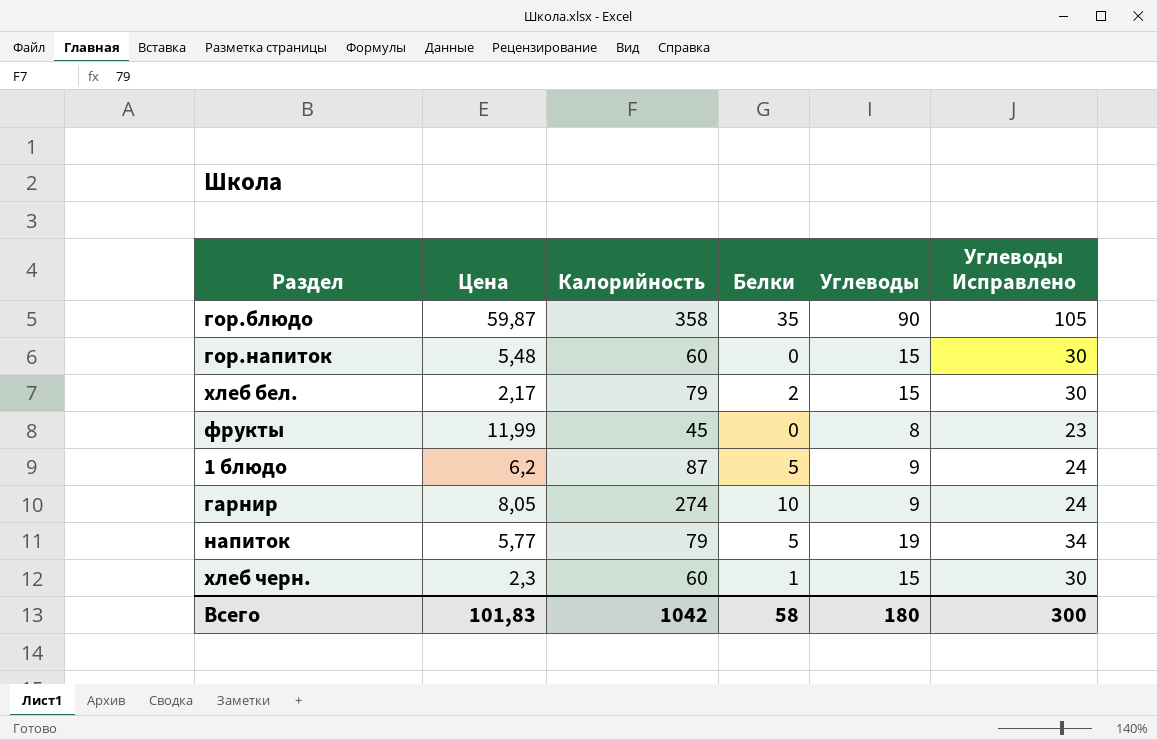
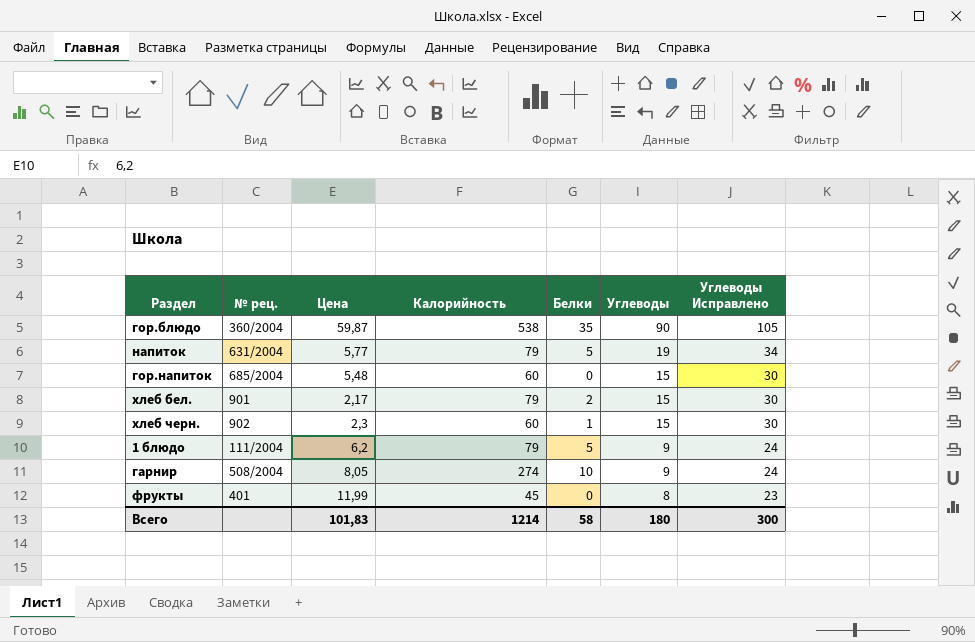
row order: none -> Углеводы descending
column № рец. | position: none -> 2
гор.блюдо | Калорийность: 358 -> 538
1 блюдо | Калорийность: 87 -> 79
Всего | Калорийность: 1042 -> 1214

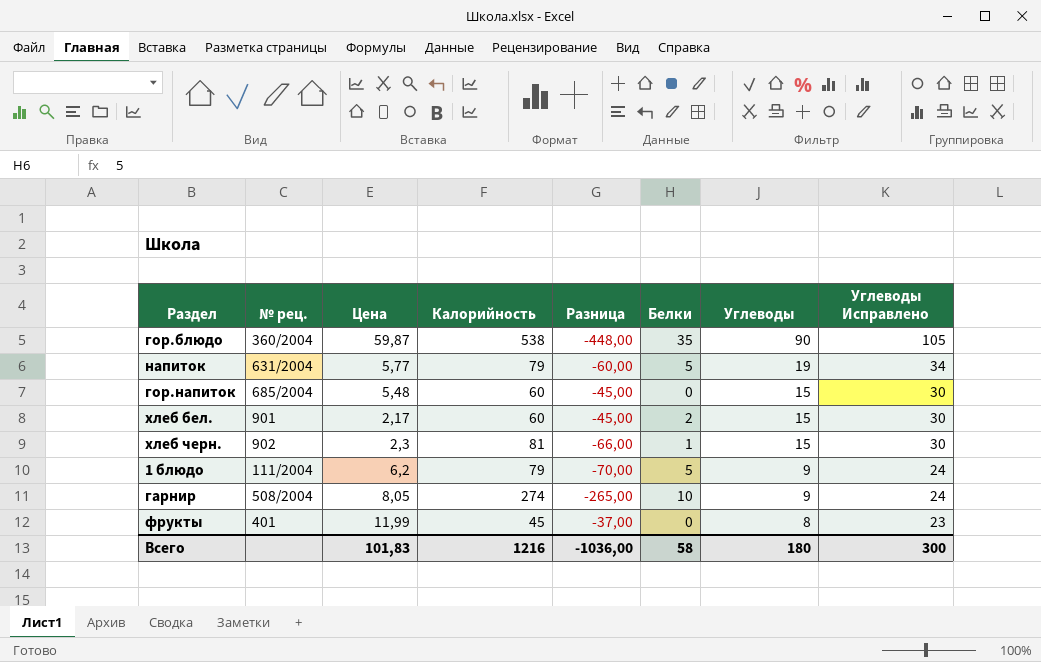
column Разница | formula: none -> [Углеводы] - [Калорийность]
хлеб бел. | Калорийность: 79 -> 60
хлеб черн. | Калорийность: 60 -> 81
Всего | Калорийность: 1214 -> 1216

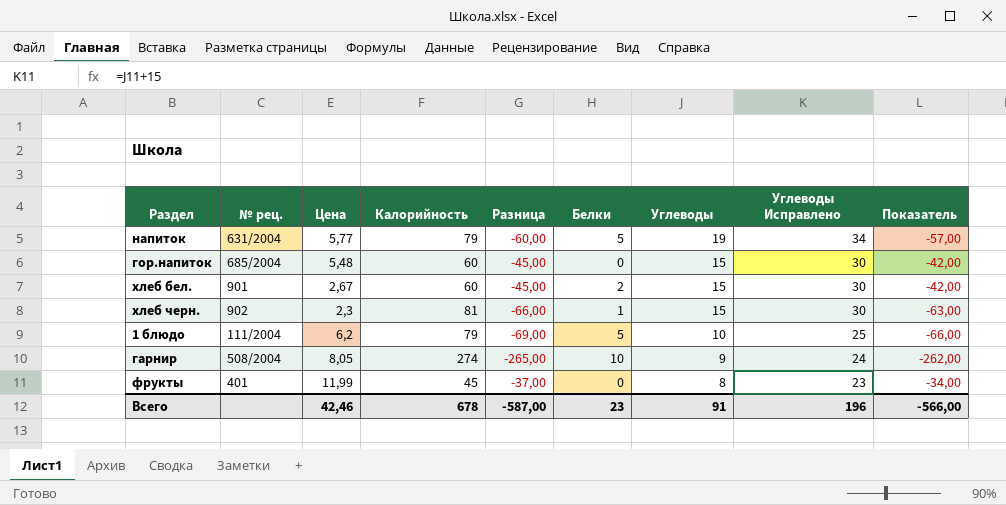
column Показатель | formula: none -> [Разница] + 3
row гор.блюдо: 360/2004 | 59,87 | 538 | -448,00 | 35 | 90 | 105 -> none
хлеб бел. | Цена: 2,17 -> 2,67
1 блюдо | Разница: -70,00 -> -69,00
1 блюдо | Углеводы: 9 -> 10
1 блюдо | Углеводы Исправлено: 24 -> 25
Всего | Цена: 101,83 -> 42,46
Всего | Калорийность: 1216 -> 678
Всего | Разница: -1036,00 -> -587,00
Всего | Белки: 58 -> 23
Всего | Углеводы: 180 -> 91
Всего | Углеводы Исправлено: 300 -> 196

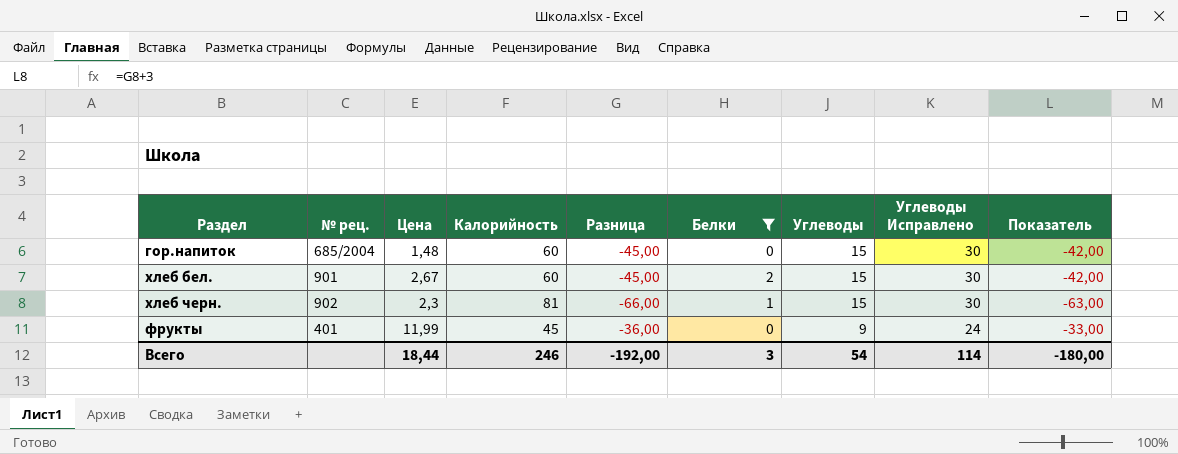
filter: none -> Белки <= 2
гор.напиток | Цена: 5,48 -> 1,48
фрукты | Разница: -37,00 -> -36,00
фрукты | Углеводы: 8 -> 9
фрукты | Углеводы Исправлено: 23 -> 24
фрукты | Показатель: -34,00 -> -33,00
Всего | Цена: 42,46 -> 18,44
Всего | Калорийность: 678 -> 246
Всего | Разница: -587,00 -> -192,00
Всего | Белки: 23 -> 3
Всего | Углеводы: 91 -> 54
Всего | Углеводы Исправлено: 196 -> 114
Всего | Показатель: -566,00 -> -180,00

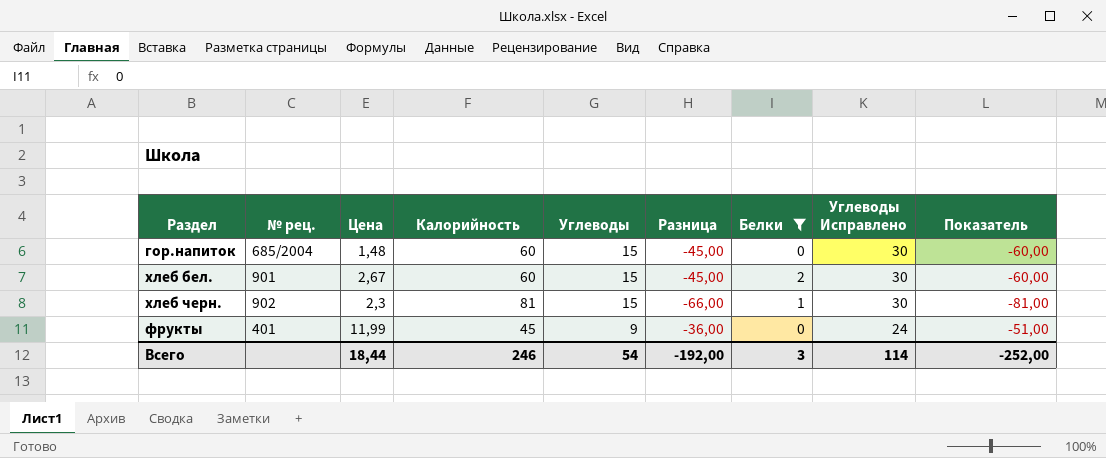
column Углеводы | position: 7 -> 5
column Показатель | formula: [Разница] + 3 -> [Разница] - 15
Всего | Показатель: -180,00 -> -252,00

